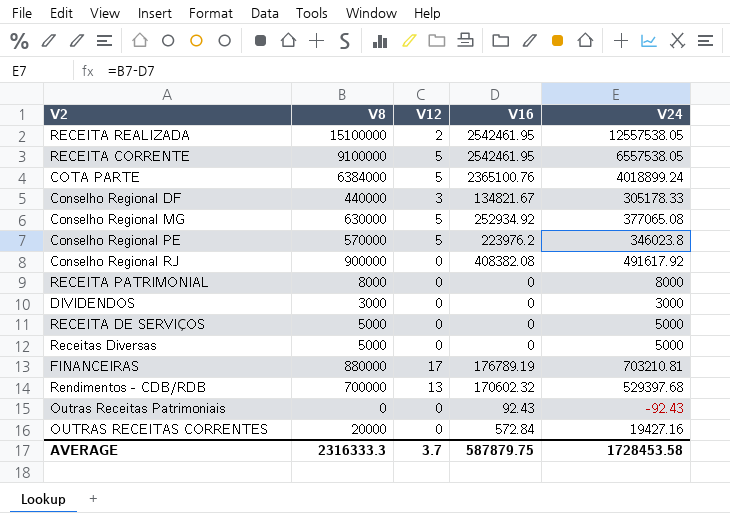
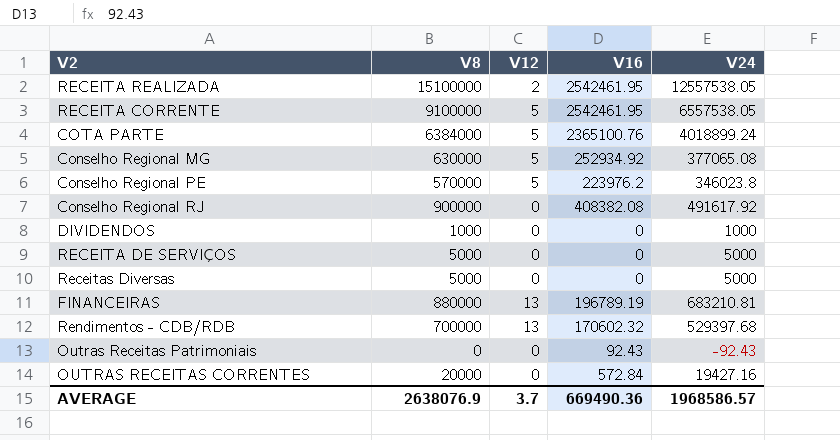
row Conselho Regional DF: 440000 | 3 | 134821.67 | 305178.33 -> none
row RECEITA PATRIMONIAL: 8000 | 0 | 0 | 8000 -> none
DIVIDENDOS | V8: 3000 -> 1000
DIVIDENDOS | V24: 3000 -> 1000
FINANCEIRAS | V12: 17 -> 13
FINANCEIRAS | V16: 176789.19 -> 196789.19
FINANCEIRAS | V24: 703210.81 -> 683210.81
AVERAGE | V8: 2316333.3 -> 2638076.9
AVERAGE | V16: 587879.75 -> 669490.36
AVERAGE | V24: 1728453.58 -> 1968586.57

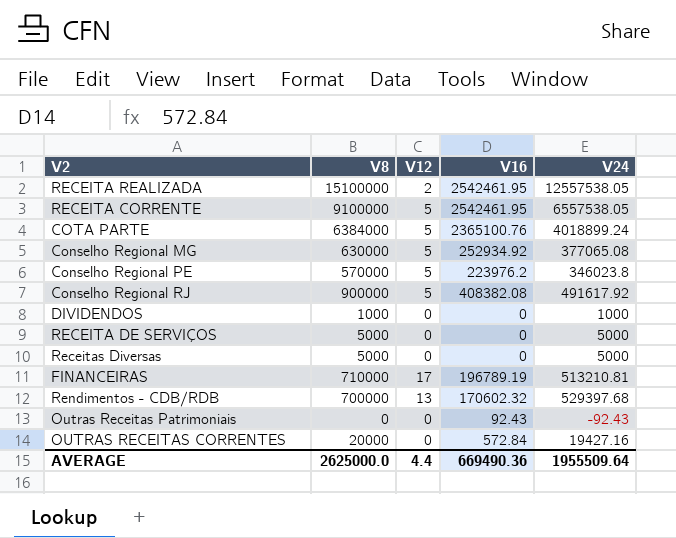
Conselho Regional RJ | V12: 0 -> 5
FINANCEIRAS | V8: 880000 -> 710000
FINANCEIRAS | V12: 13 -> 17
FINANCEIRAS | V24: 683210.81 -> 513210.81
AVERAGE | V8: 2638076.9 -> 2625000.0
AVERAGE | V12: 3.7 -> 4.4
AVERAGE | V24: 1968586.57 -> 1955509.64

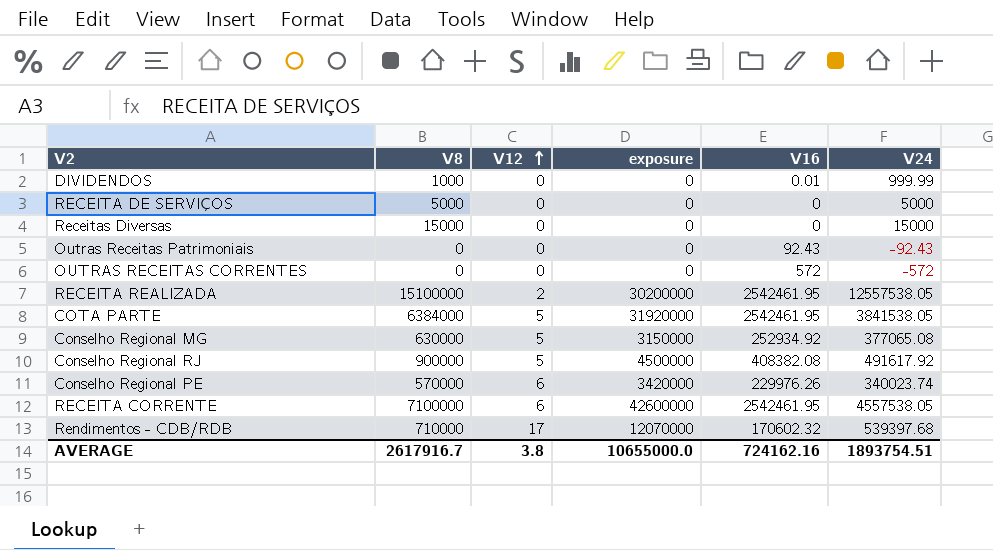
row order: none -> V12 ascending
column exposure | formula: none -> [V8] * [V12]
row FINANCEIRAS: 710000 | 17 | 196789.19 | 513210.81 -> none
DIVIDENDOS | V16: 0 -> 0.01
DIVIDENDOS | V24: 1000 -> 999.99
Receitas Diversas | V8: 5000 -> 15000
Receitas Diversas | V24: 5000 -> 15000
OUTRAS RECEITAS CORRENTES | V8: 20000 -> 0
OUTRAS RECEITAS CORRENTES | V16: 572.84 -> 572
OUTRAS RECEITAS CORRENTES | V24: 19427.16 -> -572
COTA PARTE | V16: 2365100.76 -> 2542461.95
COTA PARTE | V24: 4018899.24 -> 3841538.05
Conselho Regional PE | V12: 5 -> 6
Conselho Regional PE | V16: 223976.2 -> 229976.26
Conselho Regional PE | V24: 346023.8 -> 340023.74
RECEITA CORRENTE | V8: 9100000 -> 7100000
RECEITA CORRENTE | V12: 5 -> 6
RECEITA CORRENTE | V24: 6557538.05 -> 4557538.05
Rendimentos - CDB/RDB | V8: 700000 -> 710000
Rendimentos - CDB/RDB | V12: 13 -> 17
Rendimentos - CDB/RDB | V24: 529397.68 -> 539397.68
AVERAGE | V8: 2625000.0 -> 2617916.7
AVERAGE | V12: 4.4 -> 3.8
AVERAGE | V16: 669490.36 -> 724162.16
AVERAGE | V24: 1955509.64 -> 1893754.51

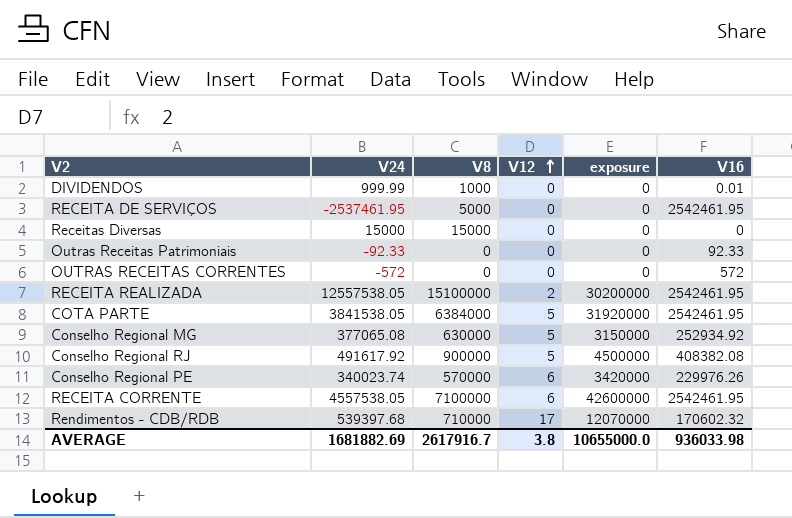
column V24 | position: 6 -> 2
RECEITA DE SERVIÇOS | V24: 5000 -> -2537461.95
RECEITA DE SERVIÇOS | V16: 0 -> 2542461.95
Outras Receitas Patrimoniais | V24: -92.43 -> -92.33
Outras Receitas Patrimoniais | V16: 92.43 -> 92.33
AVERAGE | V24: 1893754.51 -> 1681882.69
AVERAGE | V16: 724162.16 -> 936033.98

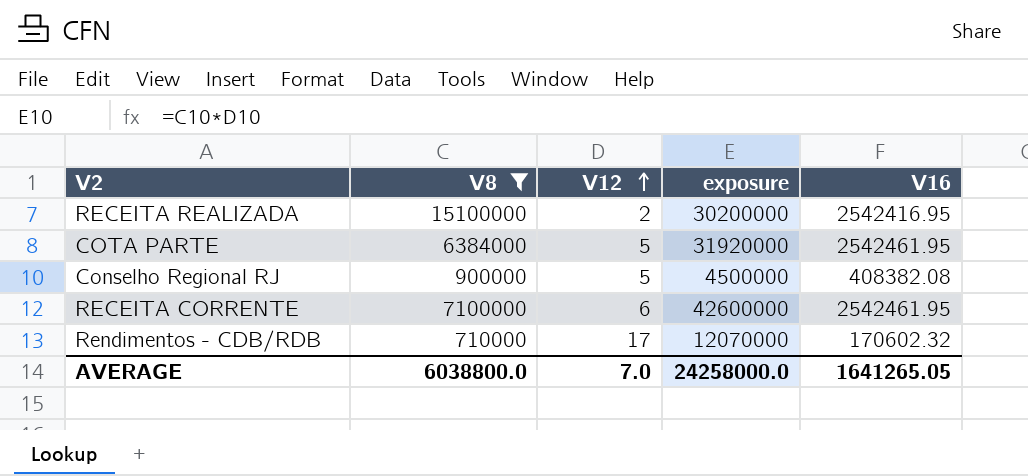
filter: none -> V8 >= 710000
column V24 | formula: [V8] - [V16] -> none
RECEITA REALIZADA | V16: 2542461.95 -> 2542416.95
AVERAGE | V8: 2617916.7 -> 6038800.0
AVERAGE | V12: 3.8 -> 7.0
AVERAGE | exposure: 10655000.0 -> 24258000.0
AVERAGE | V16: 936033.98 -> 1641265.05

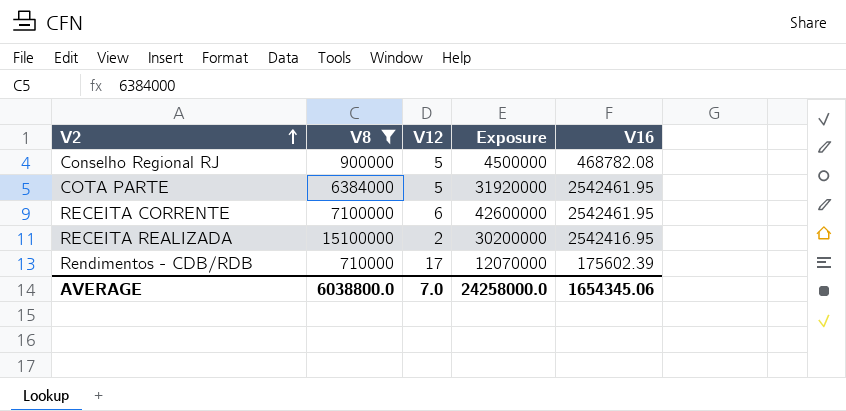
row order: V12 ascending -> V2 ascending
column name: exposure -> Exposure
Conselho Regional RJ | V16: 408382.08 -> 468782.08
Rendimentos - CDB/RDB | V16: 170602.32 -> 175602.39
AVERAGE | V16: 1641265.05 -> 1654345.06

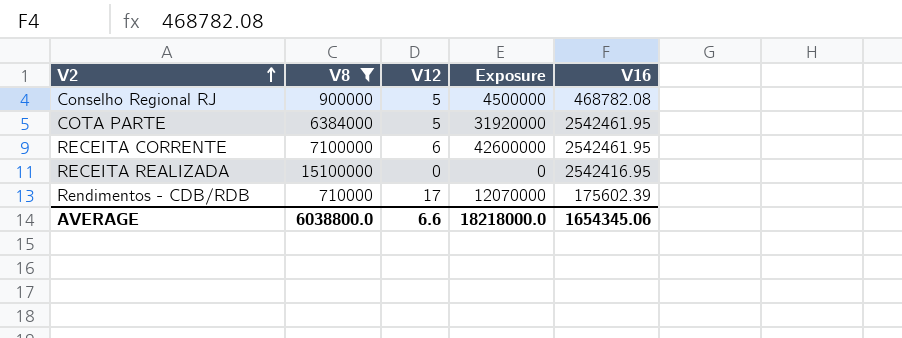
RECEITA REALIZADA | V12: 2 -> 0
RECEITA REALIZADA | Exposure: 30200000 -> 0
AVERAGE | V12: 7.0 -> 6.6
AVERAGE | Exposure: 24258000.0 -> 18218000.0

